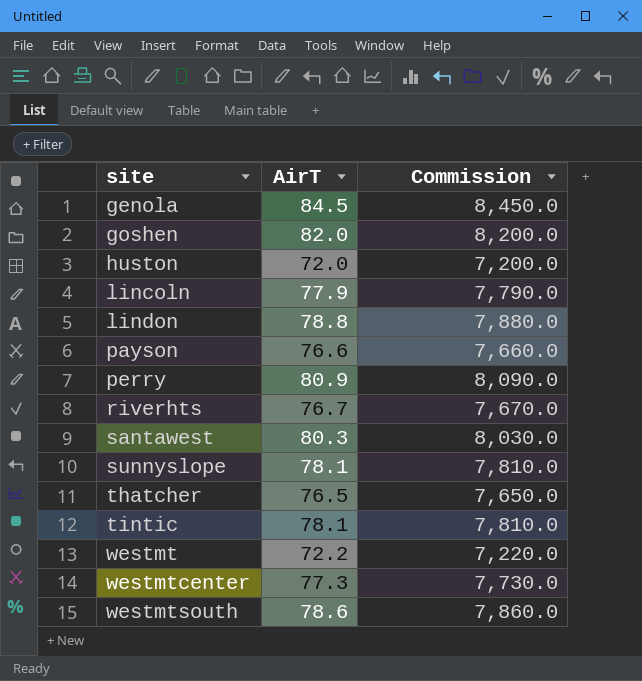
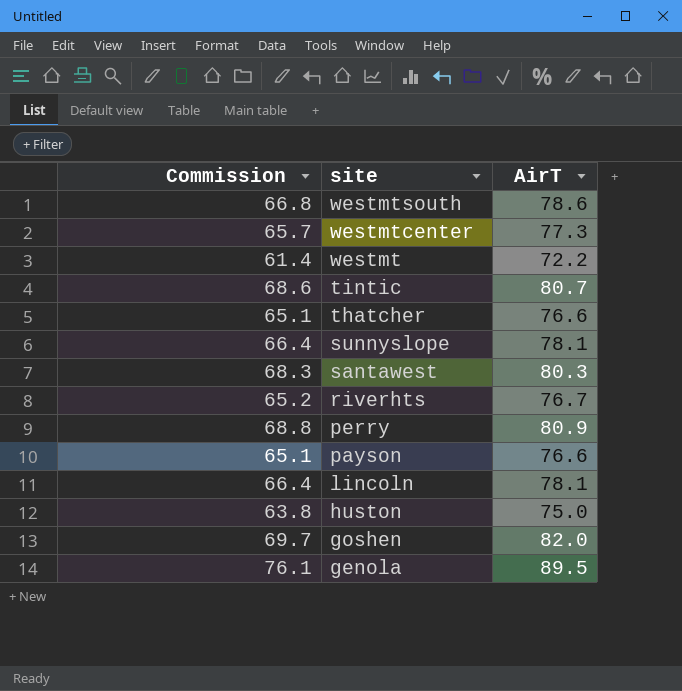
row order: site ascending -> site descending
column Commission | formula: [AirT] * 100 -> [AirT] * 0.85
column Commission | position: 3 -> 1
row lindon: 78.8 | 7,880.0 -> none
tintic | AirT: 78.1 -> 80.7
thatcher | AirT: 76.5 -> 76.6
lincoln | AirT: 77.9 -> 78.1
huston | AirT: 72.0 -> 75.0
genola | AirT: 84.5 -> 89.5

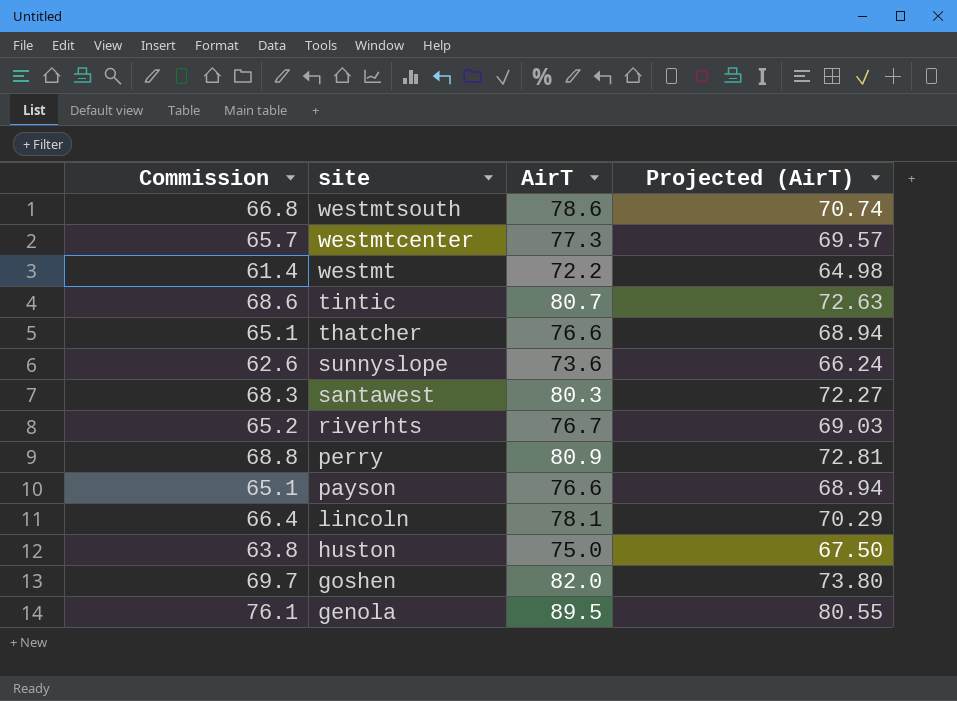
column Projected (AirT) | formula: none -> [AirT] * 0.9
sunnyslope | Commission: 66.4 -> 62.6
sunnyslope | AirT: 78.1 -> 73.6

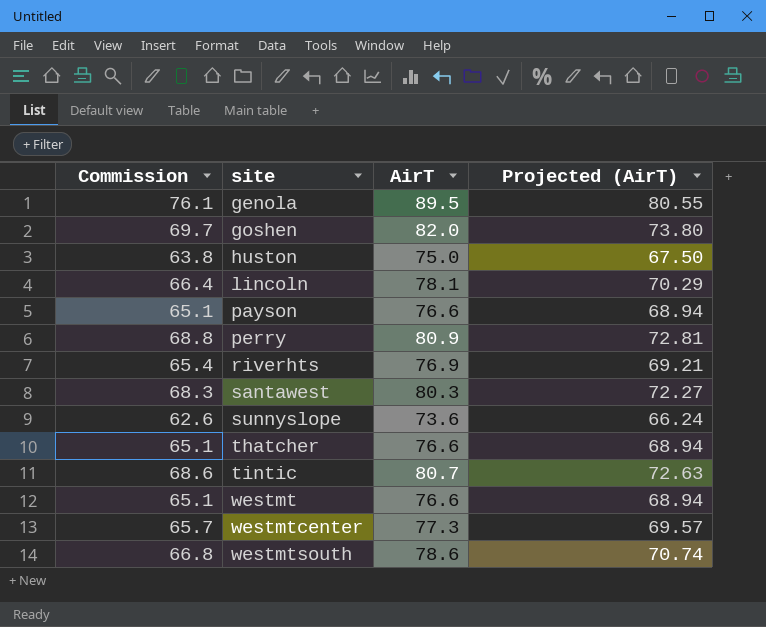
row order: site descending -> site ascending
riverhts | Commission: 65.2 -> 65.4
riverhts | AirT: 76.7 -> 76.9
riverhts | Projected (AirT): 69.03 -> 69.21
westmt | Commission: 61.4 -> 65.1
westmt | AirT: 72.2 -> 76.6
westmt | Projected (AirT): 64.98 -> 68.94

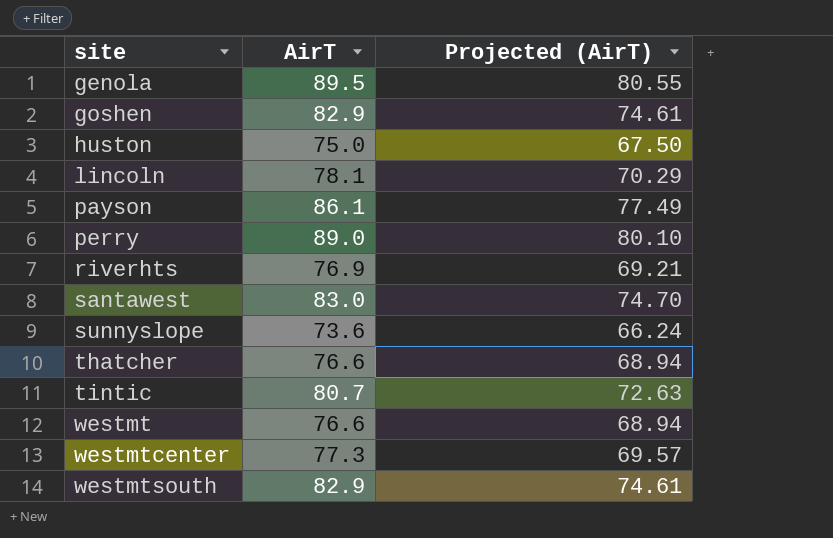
column Commission | formula: [AirT] * 0.85 -> none
goshen | AirT: 82.0 -> 82.9
goshen | Projected (AirT): 73.80 -> 74.61
payson | AirT: 76.6 -> 86.1
payson | Projected (AirT): 68.94 -> 77.49
perry | AirT: 80.9 -> 89.0
perry | Projected (AirT): 72.81 -> 80.10
santawest | AirT: 80.3 -> 83.0
santawest | Projected (AirT): 72.27 -> 74.70
westmtsouth | AirT: 78.6 -> 82.9
westmtsouth | Projected (AirT): 70.74 -> 74.61

